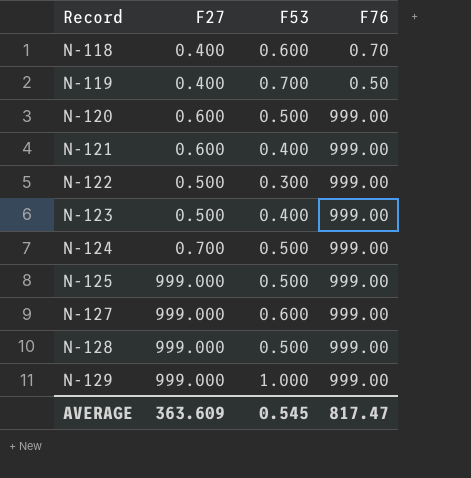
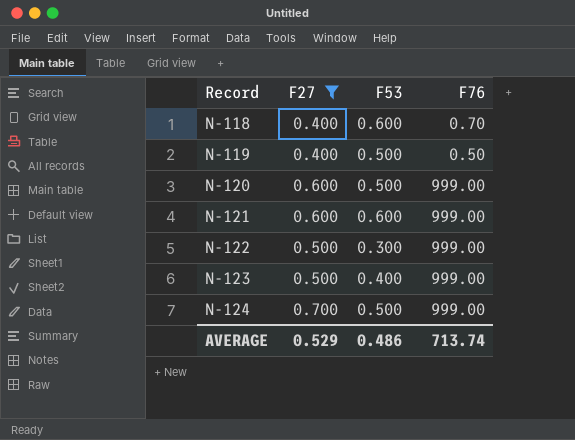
filter: none -> F27 != 999.000
N-119 | F53: 0.700 -> 0.500
N-121 | F53: 0.400 -> 0.600
AVERAGE | F27: 363.609 -> 0.529
AVERAGE | F53: 0.545 -> 0.486
AVERAGE | F76: 817.47 -> 713.74

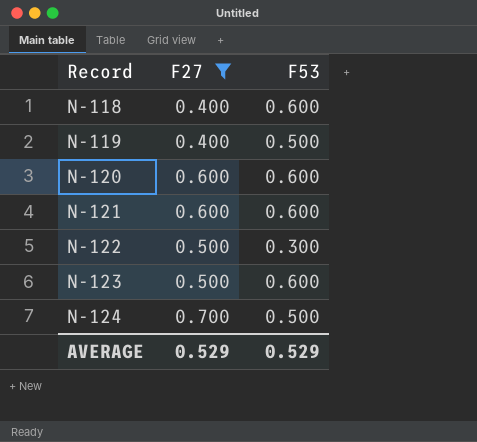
column F76 | position: 4 -> none
N-120 | F53: 0.500 -> 0.600
N-123 | F53: 0.400 -> 0.600
AVERAGE | F53: 0.486 -> 0.529

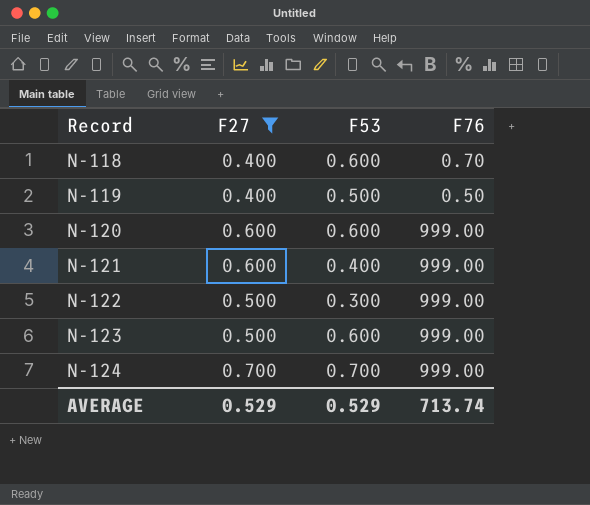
column F76 | position: none -> 4
N-121 | F53: 0.600 -> 0.400
N-124 | F53: 0.500 -> 0.700

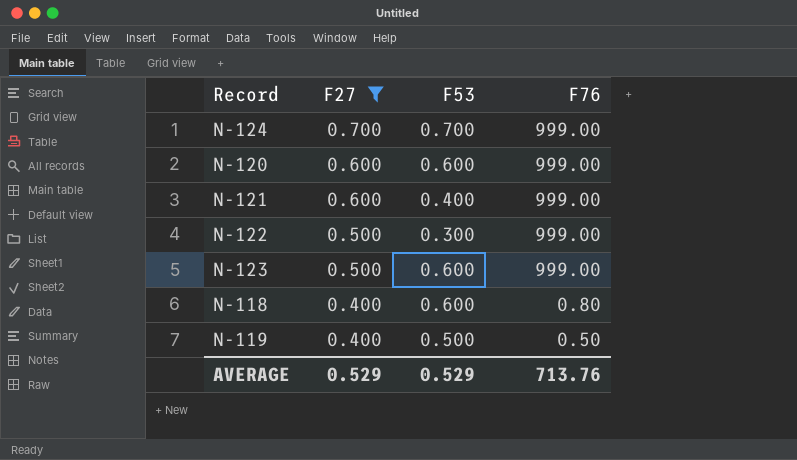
row order: Record ascending -> F27 descending
N-118 | F76: 0.70 -> 0.80
AVERAGE | F76: 713.74 -> 713.76

